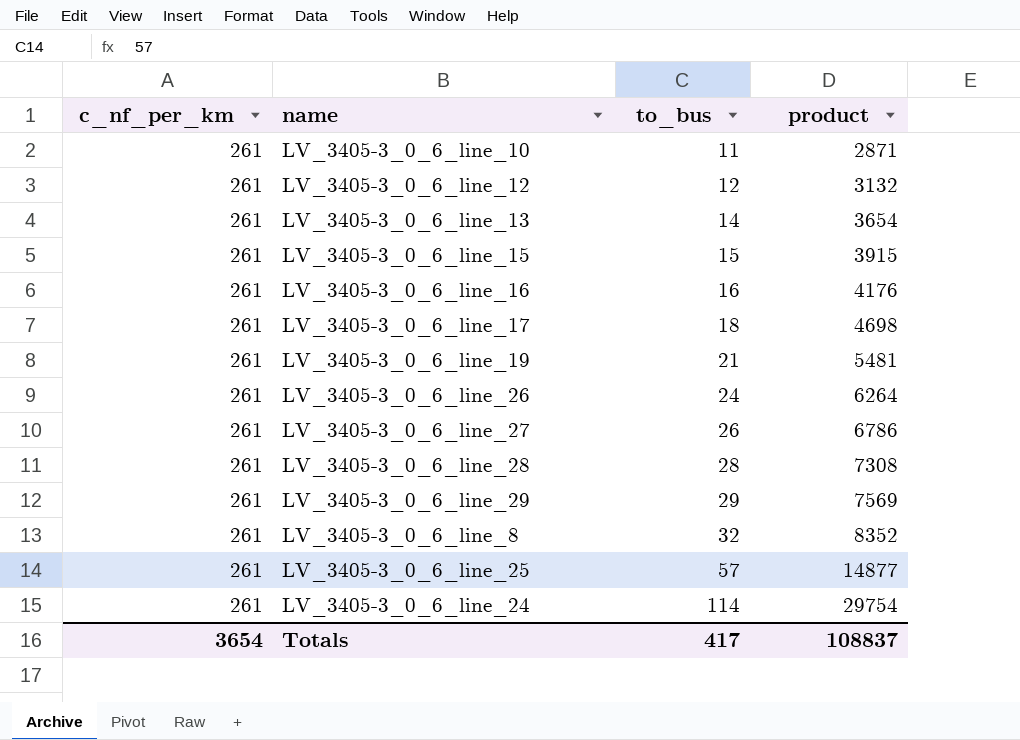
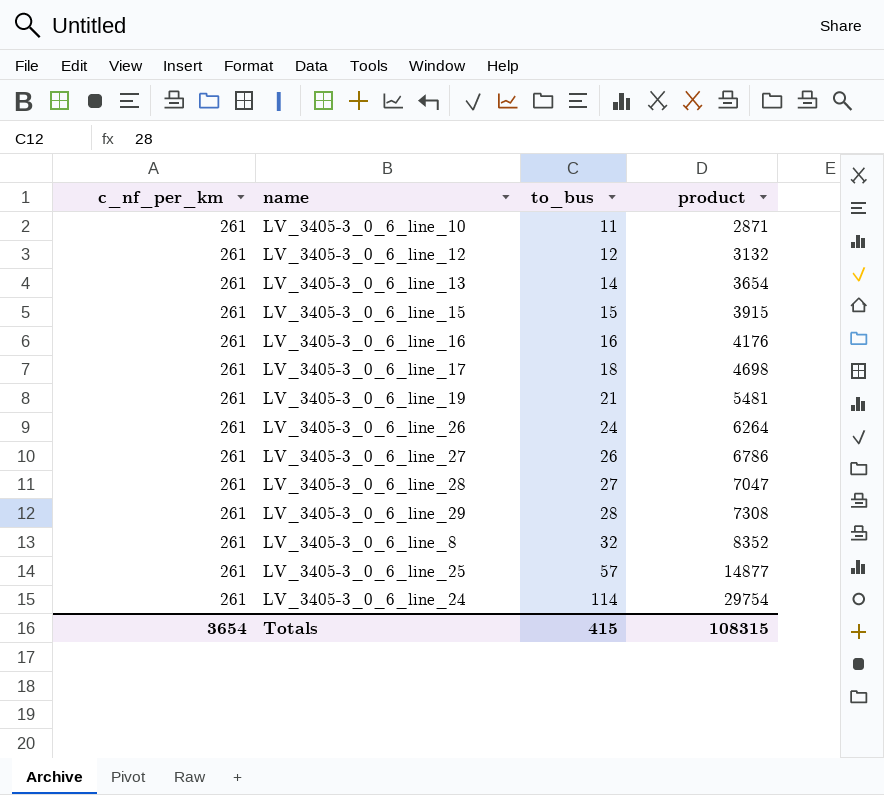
LV_3405-3_0_6_line_28 | to_bus: 28 -> 27
LV_3405-3_0_6_line_28 | product: 7308 -> 7047
LV_3405-3_0_6_line_29 | to_bus: 29 -> 28
LV_3405-3_0_6_line_29 | product: 7569 -> 7308
Totals | to_bus: 417 -> 415
Totals | product: 108837 -> 108315

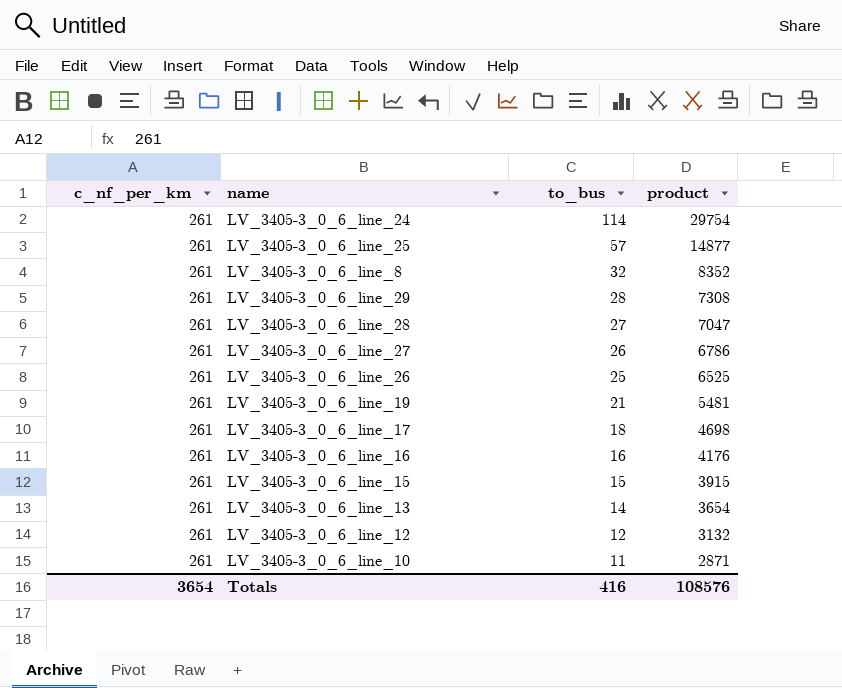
row order: to_bus ascending -> to_bus descending
LV_3405-3_0_6_line_26 | to_bus: 24 -> 25
LV_3405-3_0_6_line_26 | product: 6264 -> 6525
Totals | to_bus: 415 -> 416
Totals | product: 108315 -> 108576

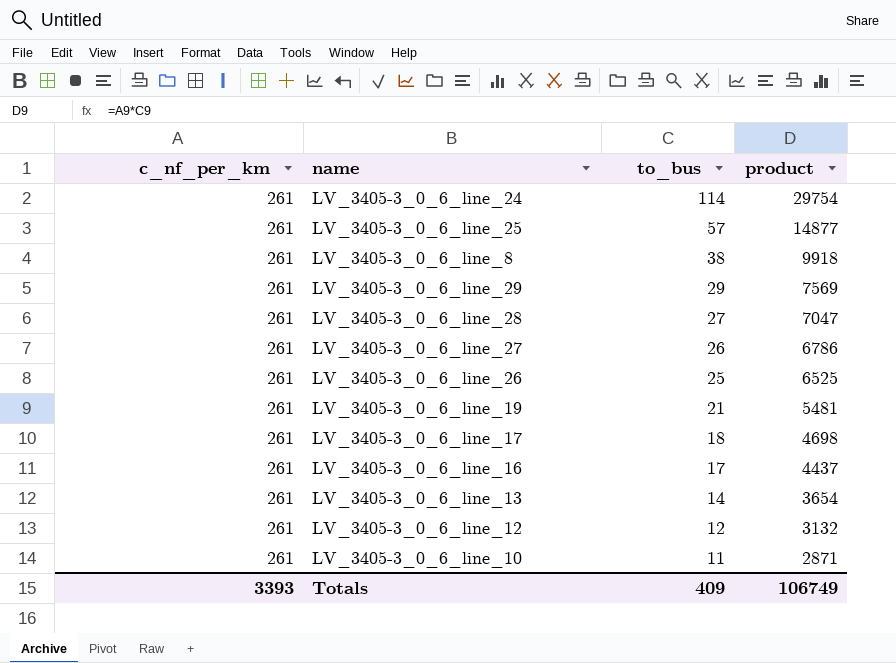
row LV_3405-3_0_6_line_15: 261 | 15 | 3915 -> none
LV_3405-3_0_6_line_8 | to_bus: 32 -> 38
LV_3405-3_0_6_line_8 | product: 8352 -> 9918
LV_3405-3_0_6_line_29 | to_bus: 28 -> 29
LV_3405-3_0_6_line_29 | product: 7308 -> 7569
LV_3405-3_0_6_line_16 | to_bus: 16 -> 17
LV_3405-3_0_6_line_16 | product: 4176 -> 4437
Totals | c_nf_per_km: 3654 -> 3393
Totals | to_bus: 416 -> 409
Totals | product: 108576 -> 106749

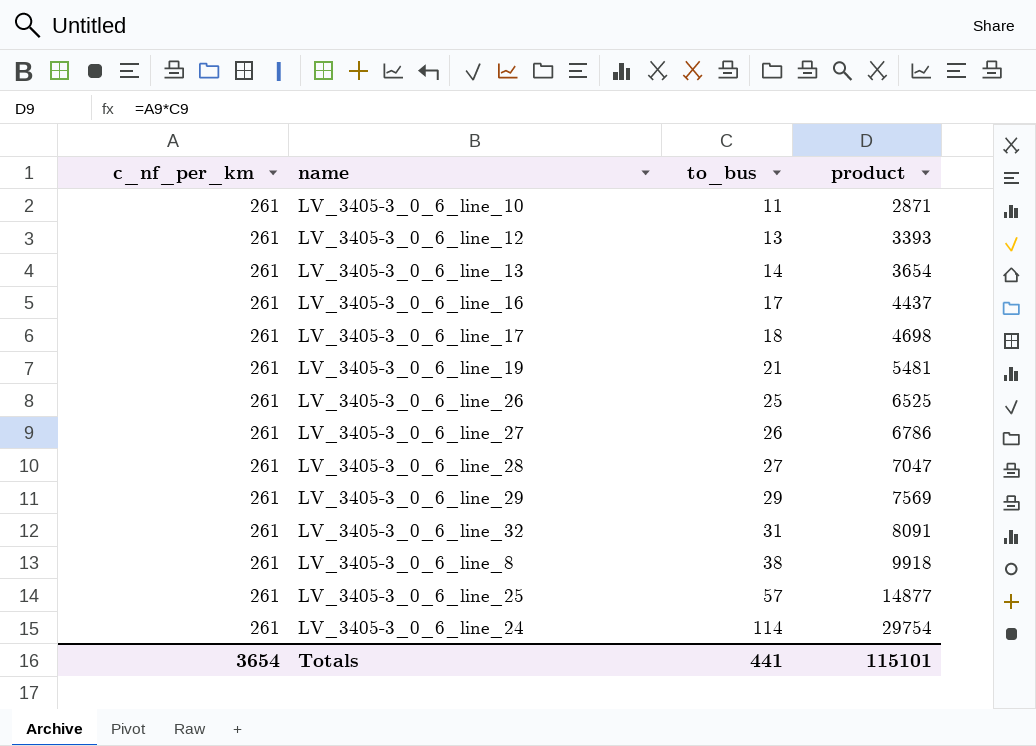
row order: to_bus descending -> to_bus ascending
LV_3405-3_0_6_line_12 | to_bus: 12 -> 13
LV_3405-3_0_6_line_12 | product: 3132 -> 3393
row LV_3405-3_0_6_line_32: none -> 261 | 31 | 8091
Totals | c_nf_per_km: 3393 -> 3654
Totals | to_bus: 409 -> 441
Totals | product: 106749 -> 115101

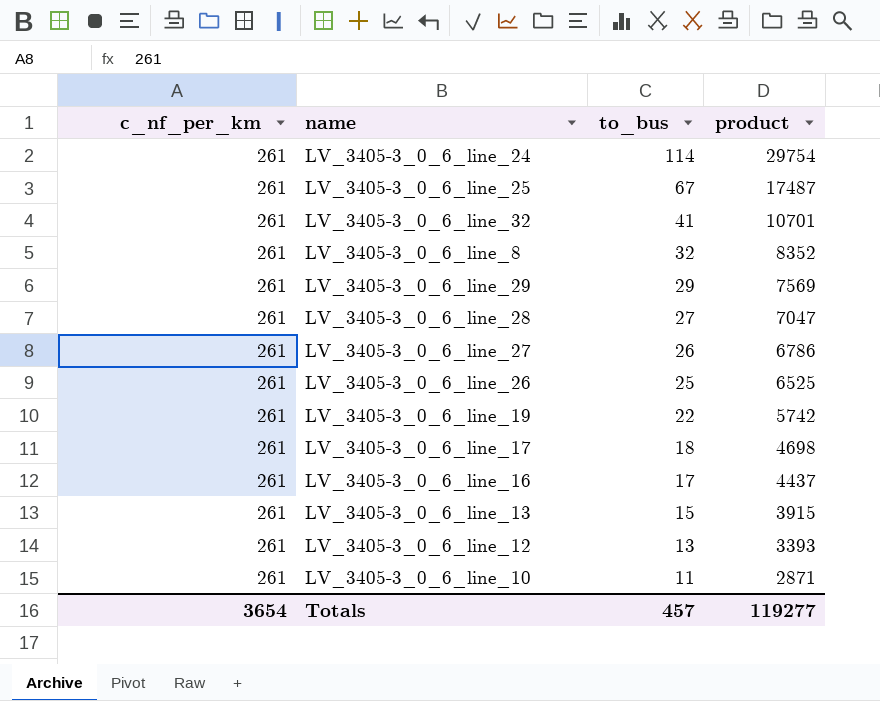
row order: to_bus ascending -> to_bus descending
LV_3405-3_0_6_line_25 | to_bus: 57 -> 67
LV_3405-3_0_6_line_25 | product: 14877 -> 17487
LV_3405-3_0_6_line_32 | to_bus: 31 -> 41
LV_3405-3_0_6_line_32 | product: 8091 -> 10701
LV_3405-3_0_6_line_8 | to_bus: 38 -> 32
LV_3405-3_0_6_line_8 | product: 9918 -> 8352
LV_3405-3_0_6_line_19 | to_bus: 21 -> 22
LV_3405-3_0_6_line_19 | product: 5481 -> 5742
LV_3405-3_0_6_line_13 | to_bus: 14 -> 15
LV_3405-3_0_6_line_13 | product: 3654 -> 3915
Totals | to_bus: 441 -> 457
Totals | product: 115101 -> 119277

